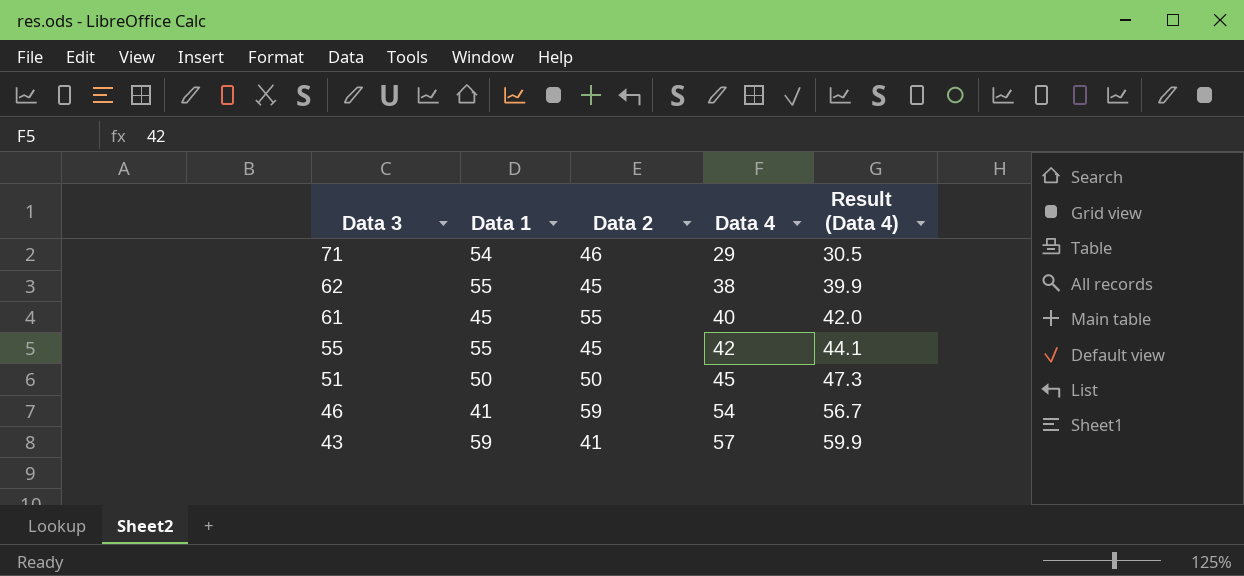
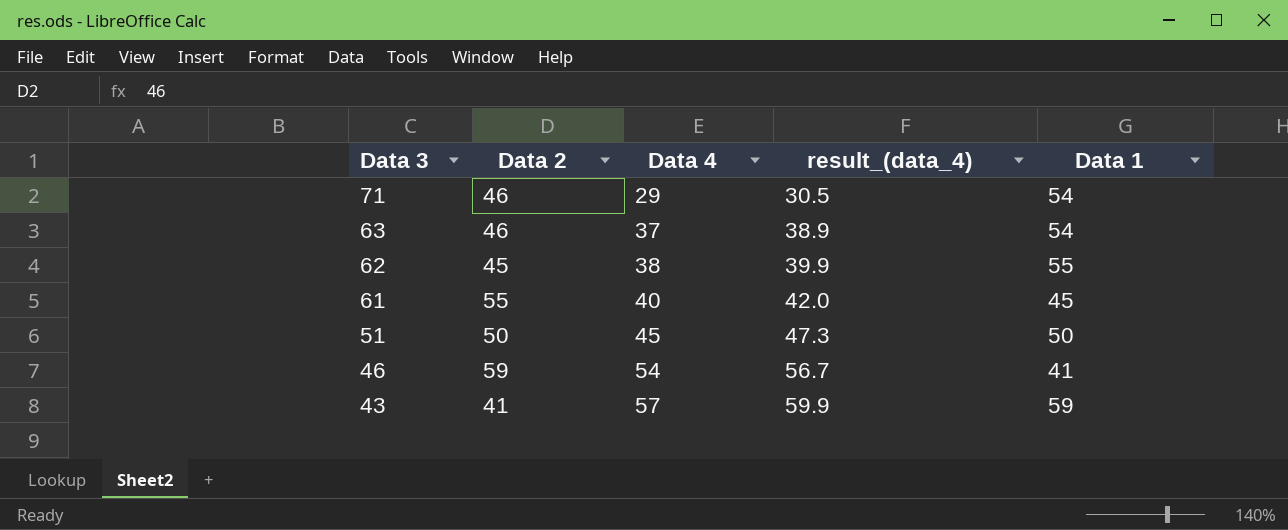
column name: Result (Data 4) -> result_(data_4)
column Data 1 | position: 2 -> 5
row 55: 55 | 45 | 42 | 44.1 -> none
row 63: none -> 46 | 37 | 38.9 | 54

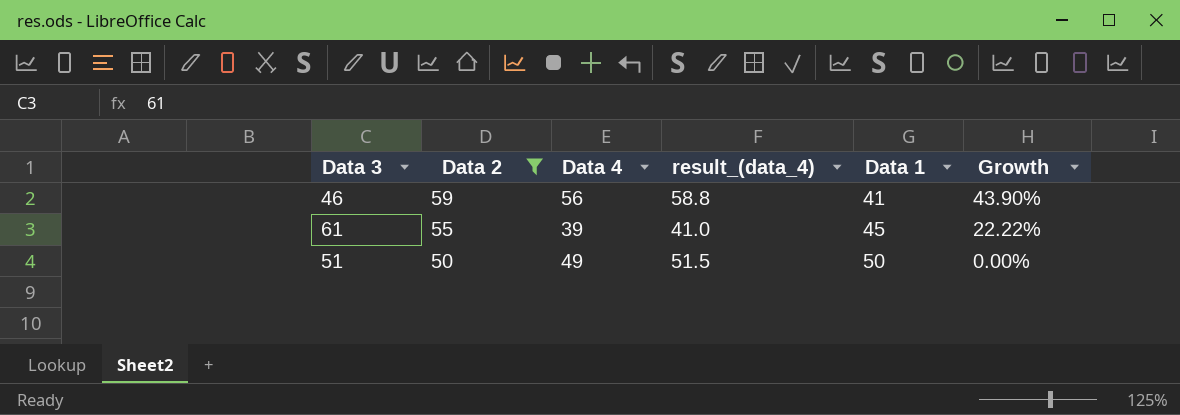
filter: none -> Data 2 >= 50
row order: Data 3 descending -> Data 2 descending
column Growth | formula: none -> ([Data 2] - [Data 1]) / [Data 1]
46 | Data 4: 54 -> 56
46 | result_(data_4): 56.7 -> 58.8
61 | Data 4: 40 -> 39
61 | result_(data_4): 42.0 -> 41.0
51 | Data 4: 45 -> 49
51 | result_(data_4): 47.3 -> 51.5

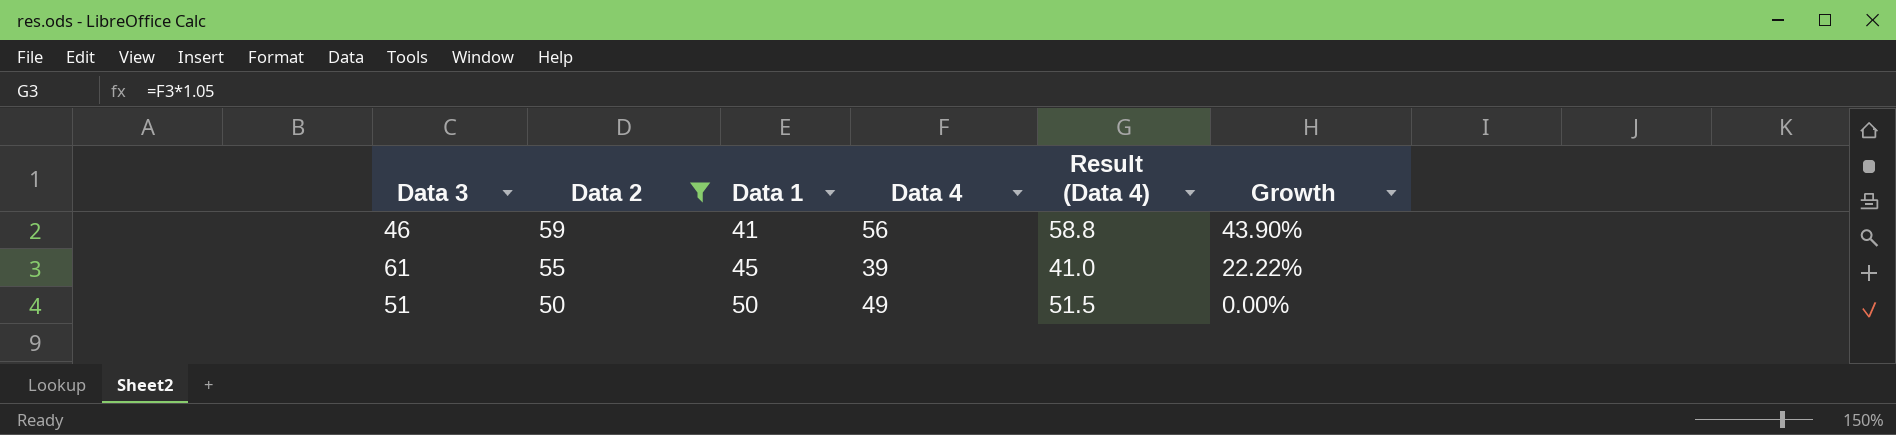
column Data 1 | position: 5 -> 3
column name: result_(data_4) -> Result (Data 4)

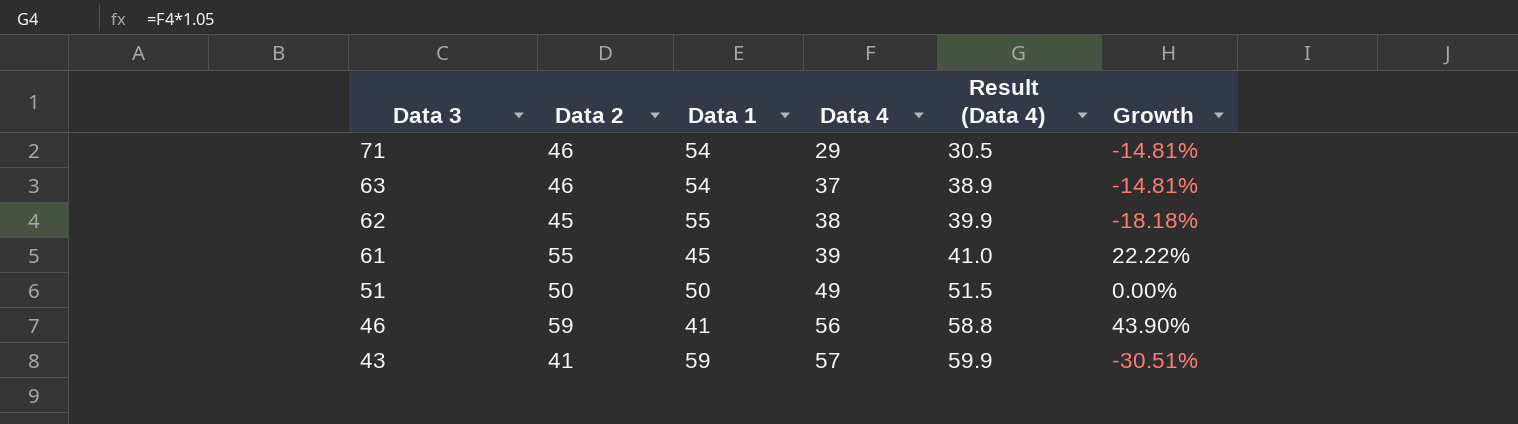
filter: Data 2 >= 50 -> none
row order: Data 2 descending -> Data 3 descending

